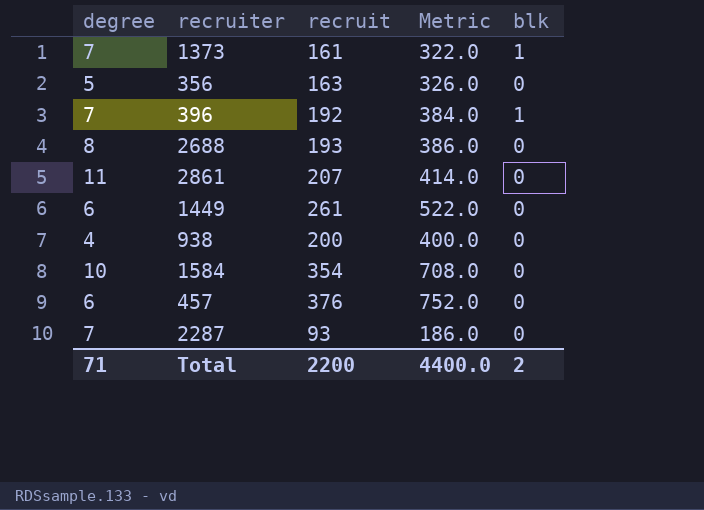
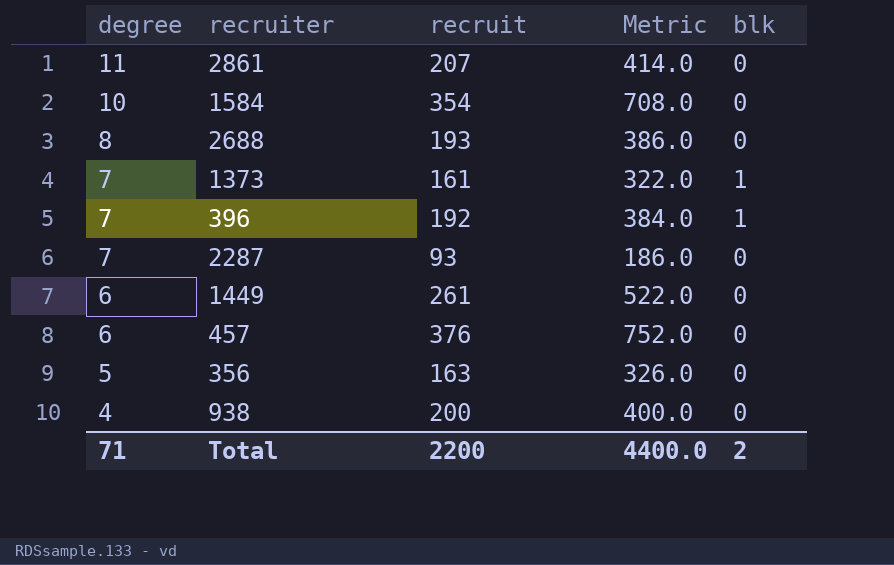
row order: none -> degree descending

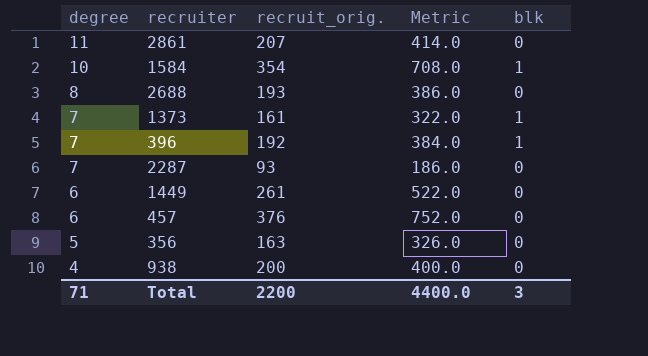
column name: recruit -> recruit_orig.
1584 | blk: 0 -> 1
Total | blk: 2 -> 3

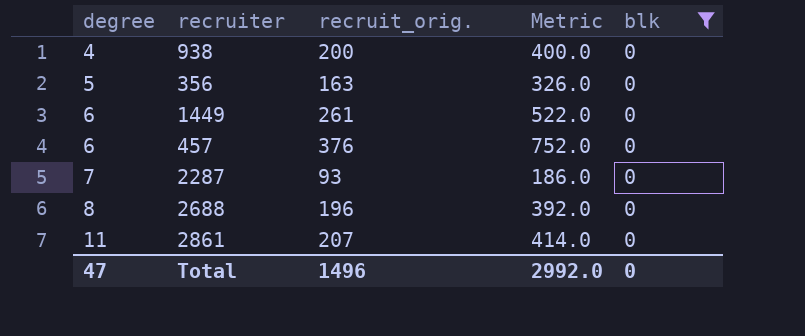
filter: none -> blk = 0
row order: degree descending -> degree ascending
2688 | recruit_orig.: 193 -> 196
2688 | Metric: 386.0 -> 392.0
Total | degree: 71 -> 47
Total | recruit_orig.: 2200 -> 1496
Total | Metric: 4400.0 -> 2992.0
Total | blk: 3 -> 0

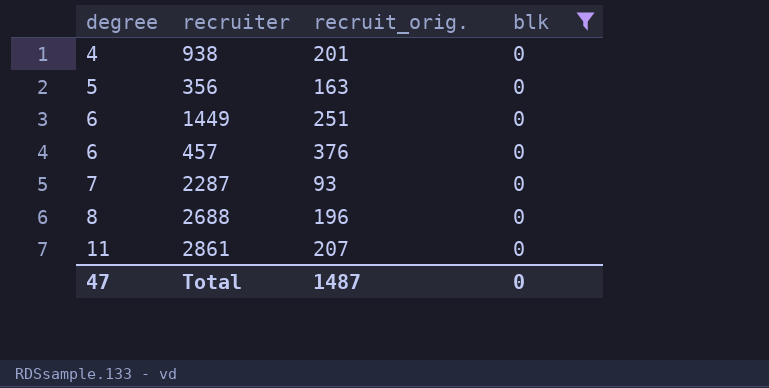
column Metric | formula: [recruit_orig.] * 2 -> none
938 | recruit_orig.: 200 -> 201
1449 | recruit_orig.: 261 -> 251
Total | recruit_orig.: 1496 -> 1487

